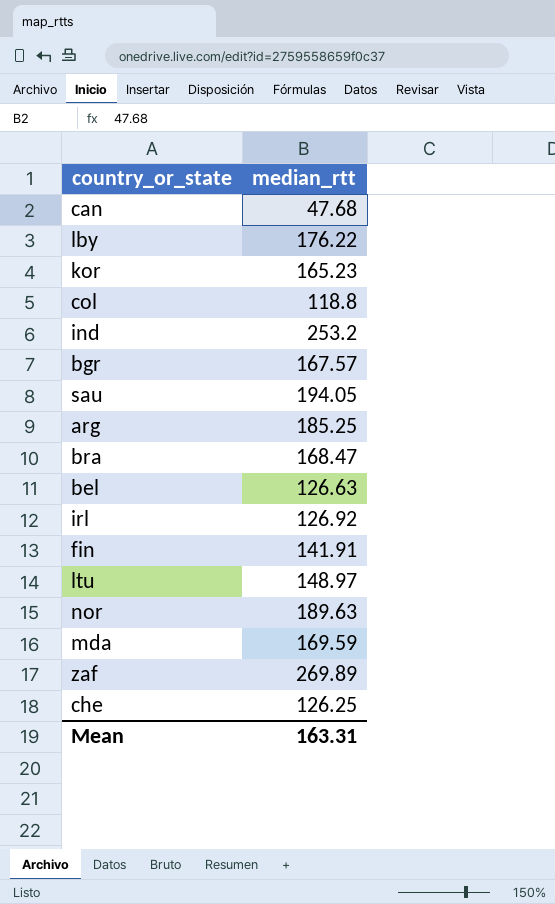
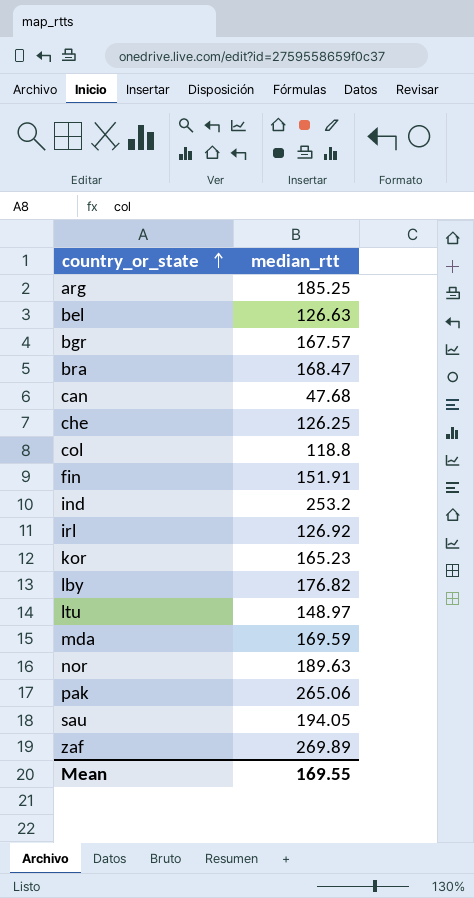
row order: none -> country_or_state ascending
fin | median_rtt: 141.91 -> 151.91
lby | median_rtt: 176.22 -> 176.82
row pak: none -> 265.06
Mean | median_rtt: 163.31 -> 169.55

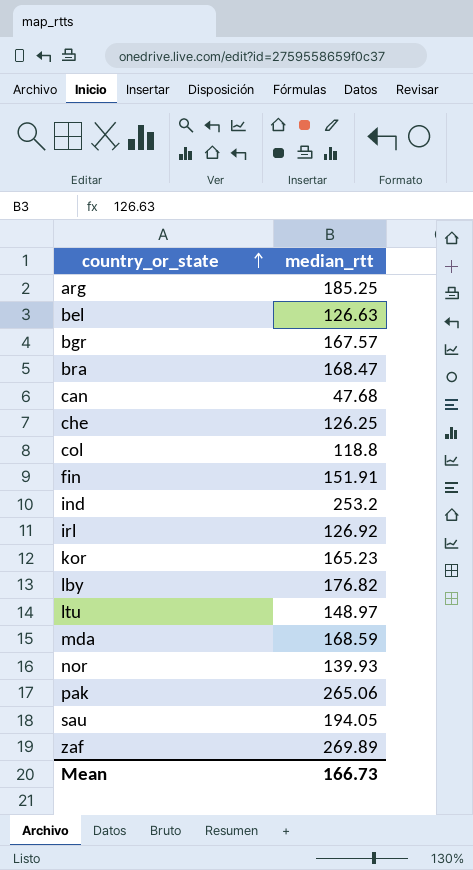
mda | median_rtt: 169.59 -> 168.59
nor | median_rtt: 189.63 -> 139.93
Mean | median_rtt: 169.55 -> 166.73

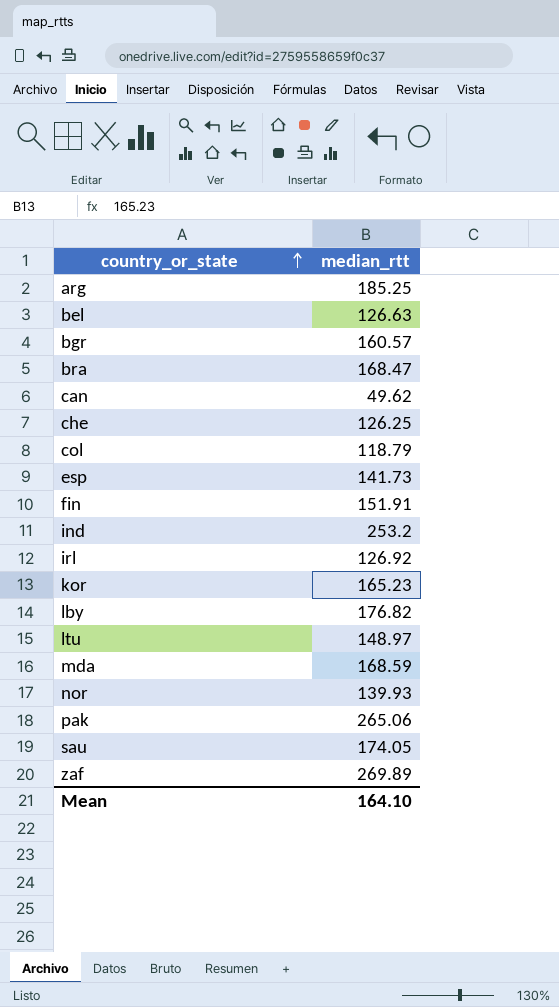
bgr | median_rtt: 167.57 -> 160.57
can | median_rtt: 47.68 -> 49.62
col | median_rtt: 118.8 -> 118.79
row esp: none -> 141.73
sau | median_rtt: 194.05 -> 174.05
Mean | median_rtt: 166.73 -> 164.10

